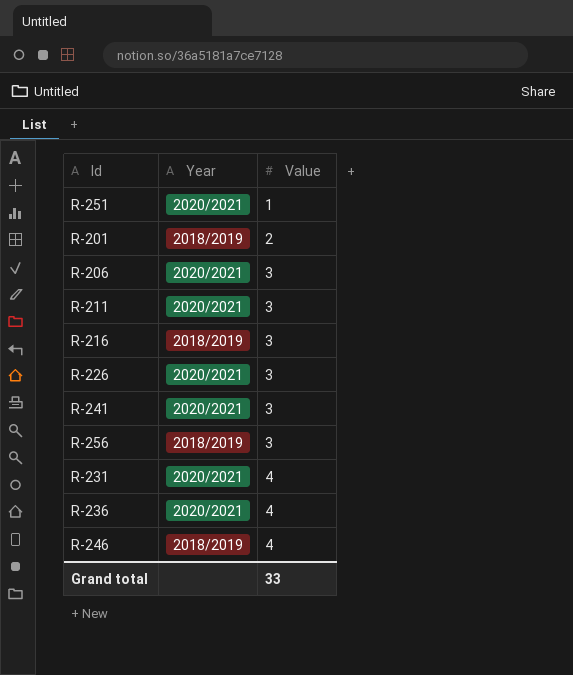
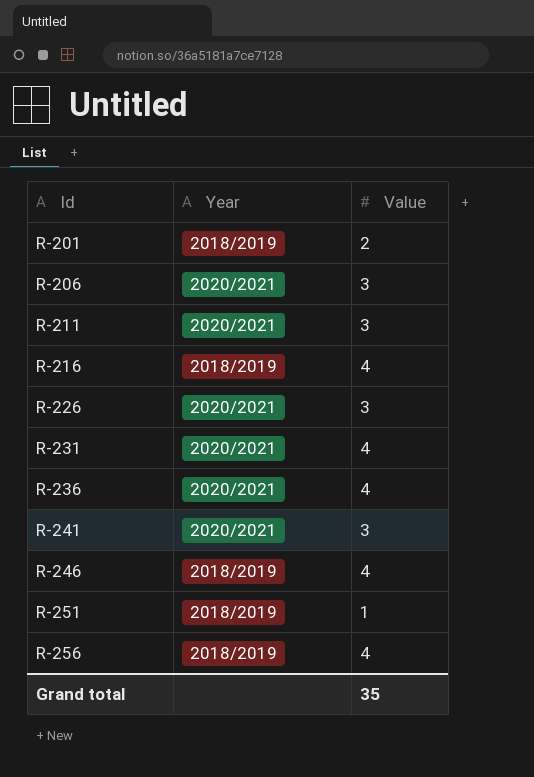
row order: Value ascending -> Id ascending
R-216 | Value: 3 -> 4
R-251 | Year: 2020/2021 -> 2018/2019
R-256 | Value: 3 -> 4
Grand total | Value: 33 -> 35

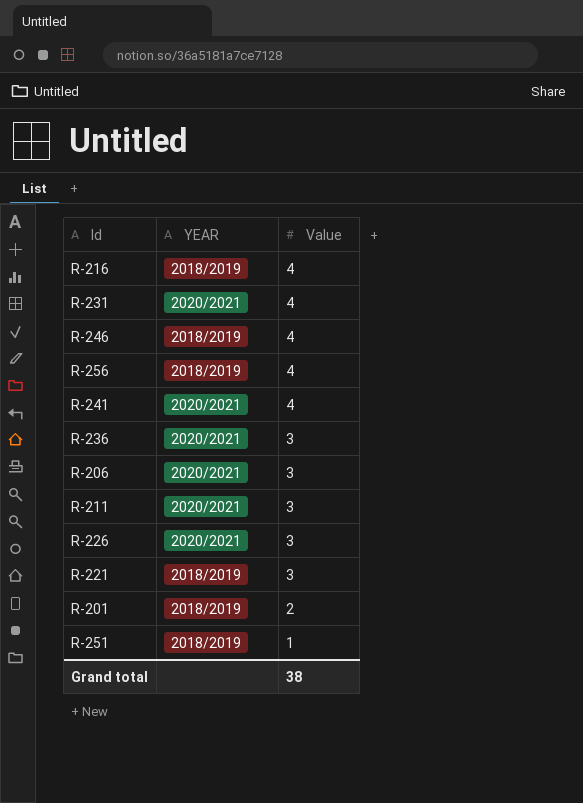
row order: Id ascending -> Value descending
column name: Year -> YEAR
R-241 | Value: 3 -> 4
R-236 | Value: 4 -> 3
row R-221: none -> 2018/2019 | 3
Grand total | Value: 35 -> 38

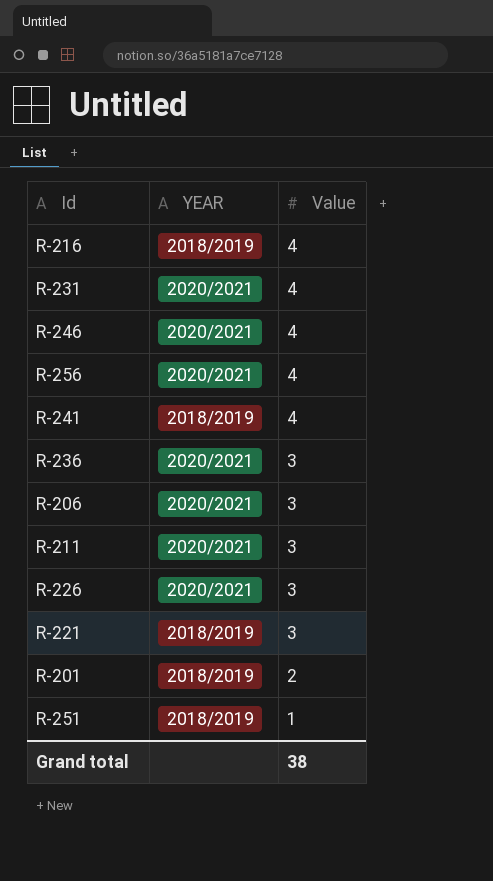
R-246 | YEAR: 2018/2019 -> 2020/2021
R-256 | YEAR: 2018/2019 -> 2020/2021
R-241 | YEAR: 2020/2021 -> 2018/2019

